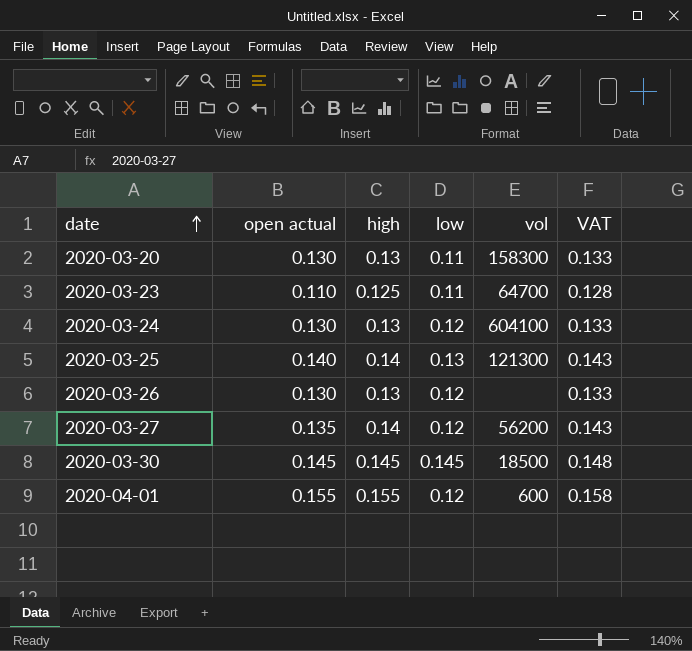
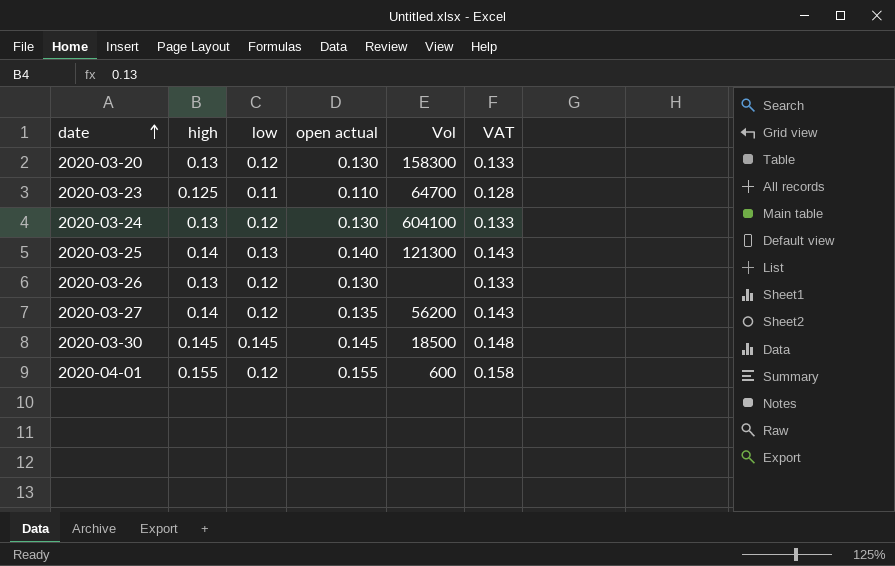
column open actual | position: 2 -> 4
column name: vol -> Vol
2020-03-20 | low: 0.11 -> 0.12

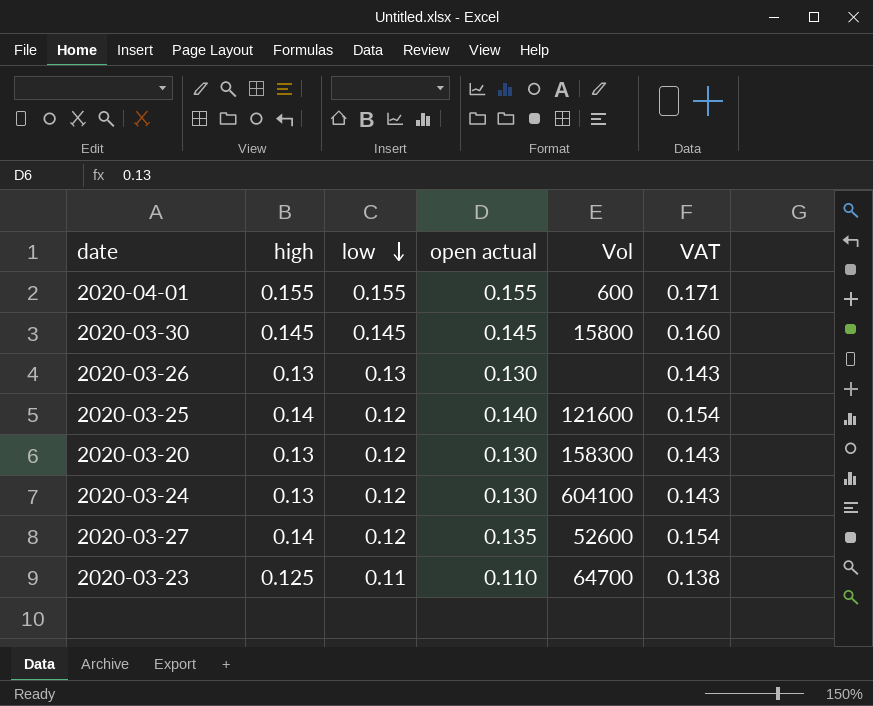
row order: date ascending -> low descending
column VAT | formula: [high] * 1.02 -> [high] * 1.1
2020-04-01 | low: 0.12 -> 0.155
2020-03-30 | Vol: 18500 -> 15800
2020-03-26 | low: 0.12 -> 0.13
2020-03-25 | low: 0.13 -> 0.12
2020-03-25 | Vol: 121300 -> 121600
2020-03-27 | Vol: 56200 -> 52600

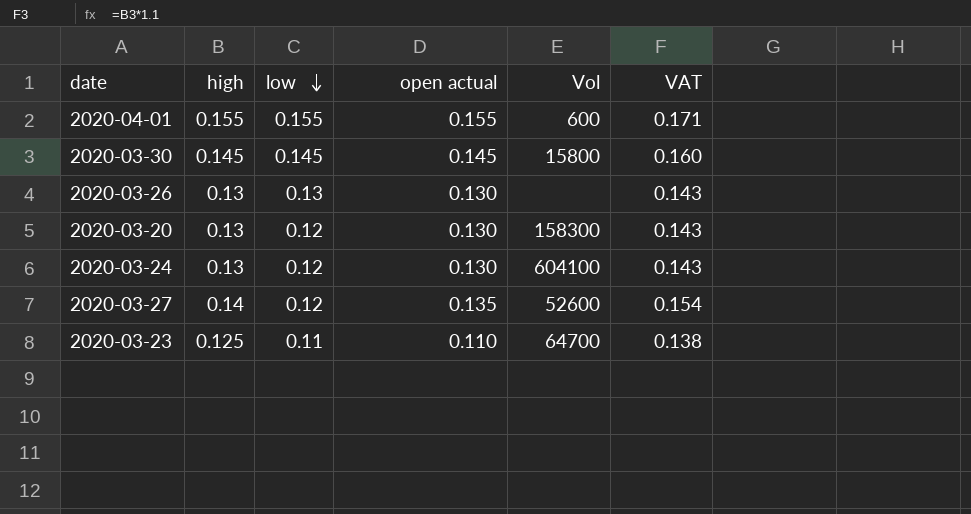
row 2020-03-25: 0.14 | 0.12 | 0.140 | 121600 | 0.154 -> none

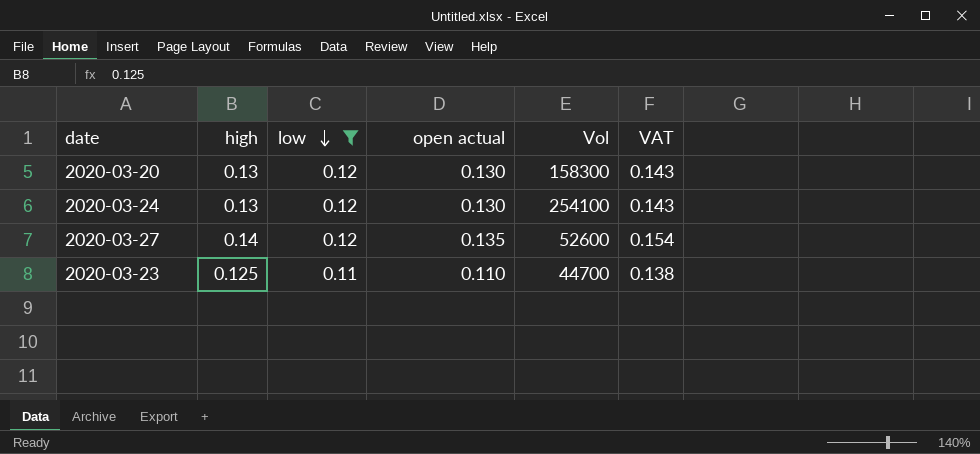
filter: none -> low <= 0.12
2020-03-24 | Vol: 604100 -> 254100
2020-03-23 | Vol: 64700 -> 44700

